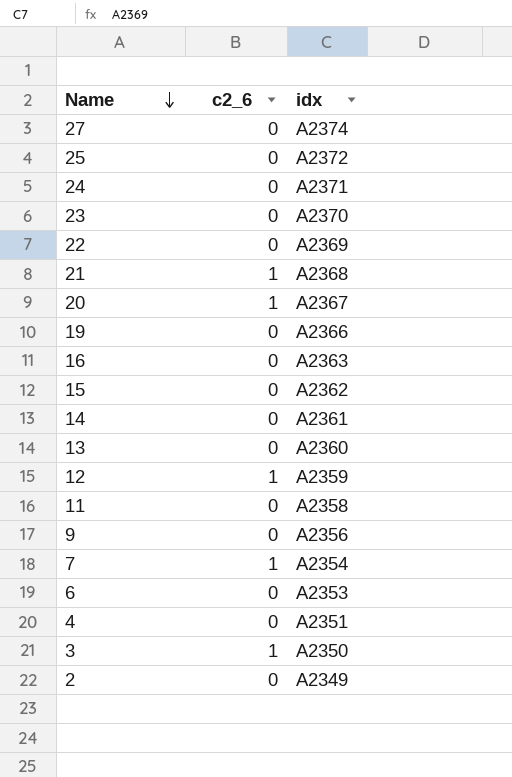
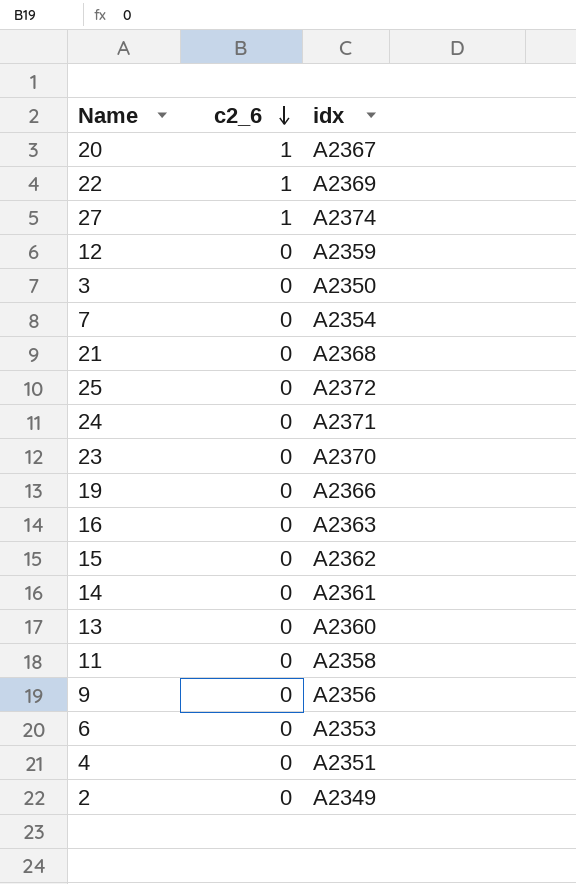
row order: Name descending -> c2_6 descending
22 | c2_6: 0 -> 1
27 | c2_6: 0 -> 1
12 | c2_6: 1 -> 0
3 | c2_6: 1 -> 0
7 | c2_6: 1 -> 0
21 | c2_6: 1 -> 0

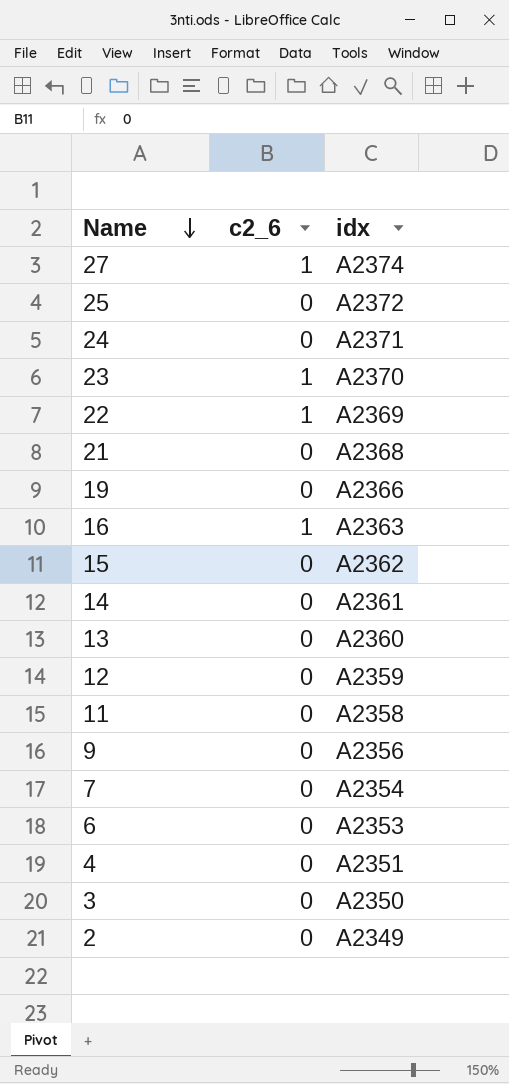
row order: c2_6 descending -> Name descending
row 20: 1 | A2367 -> none
23 | c2_6: 0 -> 1
16 | c2_6: 0 -> 1

